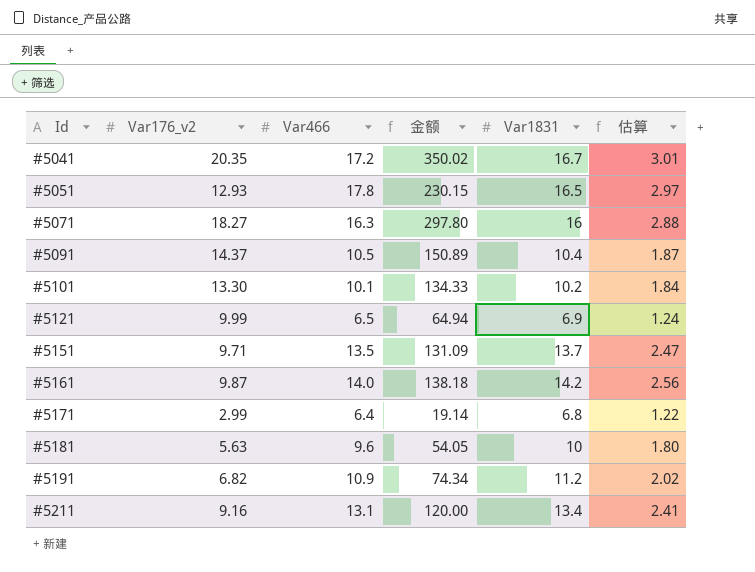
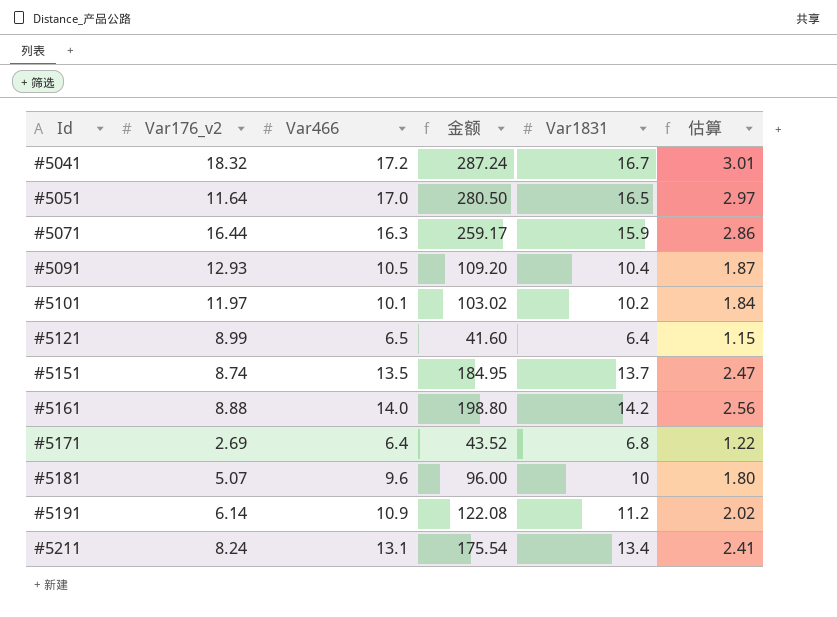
column 金额 | formula: [Var176_v2] * [Var466] -> [Var466] * [Var1831]
#5041 | Var176_v2: 20.35 -> 18.32
#5051 | Var176_v2: 12.93 -> 11.64
#5051 | Var466: 17.8 -> 17.0
#5071 | Var176_v2: 18.27 -> 16.44
#5071 | Var1831: 16 -> 15.9
#5071 | 估算: 2.88 -> 2.86
#5091 | Var176_v2: 14.37 -> 12.93
#5101 | Var176_v2: 13.30 -> 11.97
#5121 | Var176_v2: 9.99 -> 8.99
#5121 | Var1831: 6.9 -> 6.4
#5121 | 估算: 1.24 -> 1.15
#5151 | Var176_v2: 9.71 -> 8.74
#5161 | Var176_v2: 9.87 -> 8.88
#5171 | Var176_v2: 2.99 -> 2.69
#5181 | Var176_v2: 5.63 -> 5.07
#5191 | Var176_v2: 6.82 -> 6.14
#5211 | Var176_v2: 9.16 -> 8.24

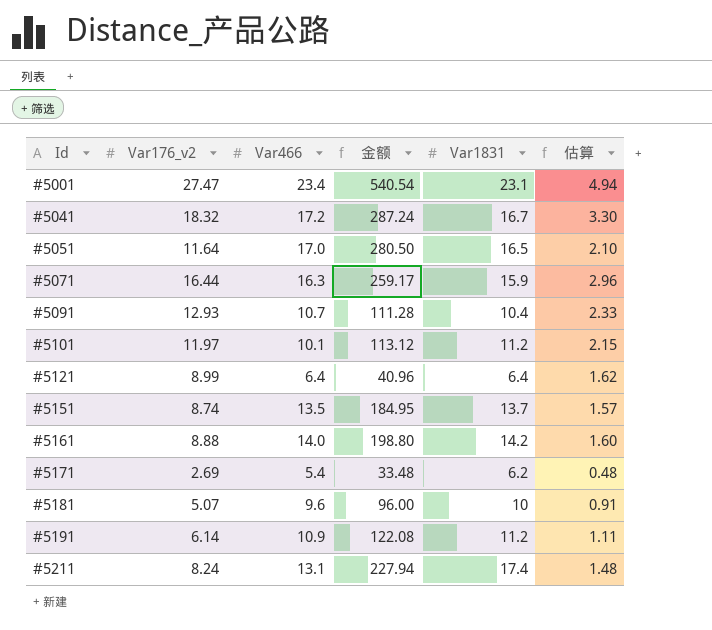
column 估算 | formula: [Var1831] * 0.18 -> [Var176_v2] * 0.18
row #5001: none -> 27.47 | 23.4 | 540.54 | 23.1 | 4.94
#5091 | Var466: 10.5 -> 10.7
#5091 | 金额: 109.20 -> 111.28
#5101 | 金额: 103.02 -> 113.12
#5101 | Var1831: 10.2 -> 11.2
#5121 | Var466: 6.5 -> 6.4
#5121 | 金额: 41.60 -> 40.96
#5171 | Var466: 6.4 -> 5.4
#5171 | 金额: 43.52 -> 33.48
#5171 | Var1831: 6.8 -> 6.2
#5211 | 金额: 175.54 -> 227.94
#5211 | Var1831: 13.4 -> 17.4

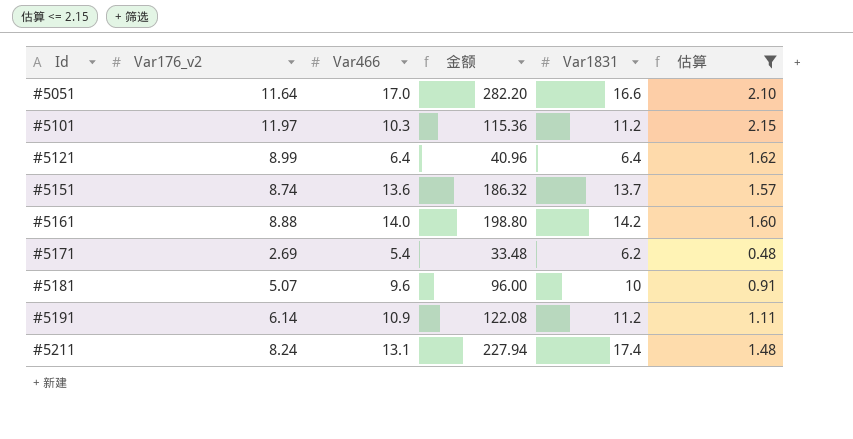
filter: none -> 估算 <= 2.15
#5051 | 金额: 280.50 -> 282.20
#5051 | Var1831: 16.5 -> 16.6
#5101 | Var466: 10.1 -> 10.3
#5101 | 金额: 113.12 -> 115.36
#5151 | Var466: 13.5 -> 13.6
#5151 | 金额: 184.95 -> 186.32

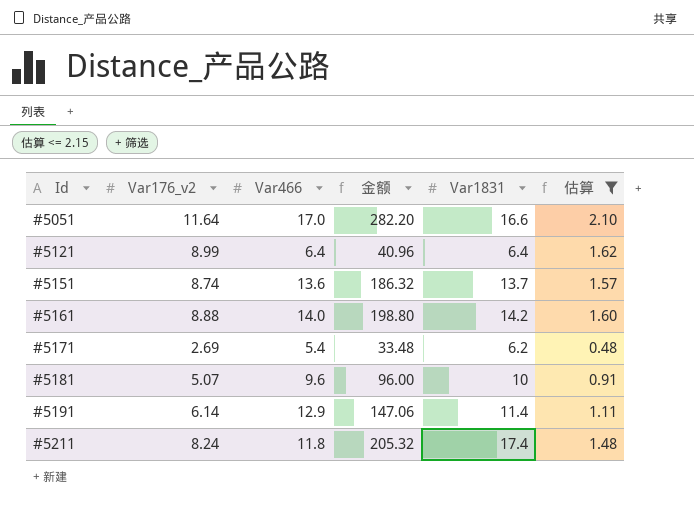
row #5101: 11.97 | 10.3 | 115.36 | 11.2 | 2.15 -> none
#5191 | Var466: 10.9 -> 12.9
#5191 | 金额: 122.08 -> 147.06
#5191 | Var1831: 11.2 -> 11.4
#5211 | Var466: 13.1 -> 11.8
#5211 | 金额: 227.94 -> 205.32

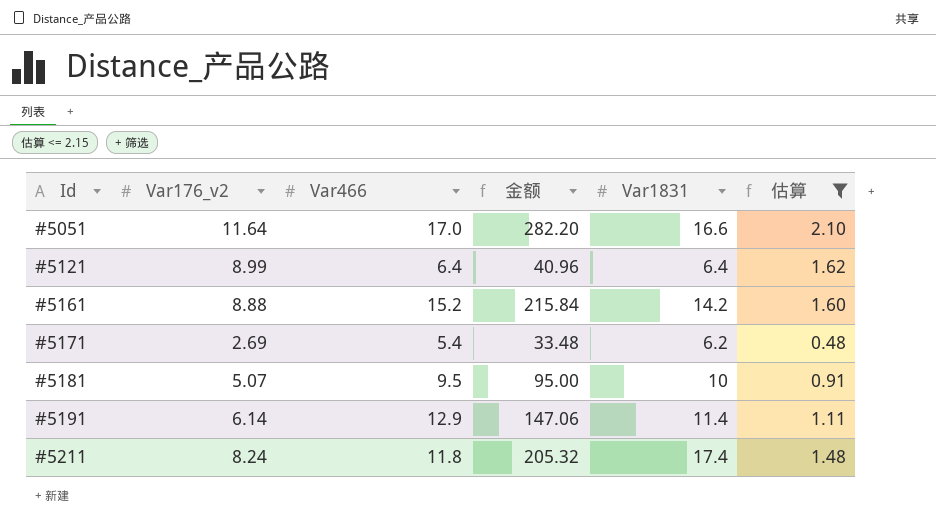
row #5151: 8.74 | 13.6 | 186.32 | 13.7 | 1.57 -> none
#5161 | Var466: 14.0 -> 15.2
#5161 | 金额: 198.80 -> 215.84
#5181 | Var466: 9.6 -> 9.5
#5181 | 金额: 96.00 -> 95.00

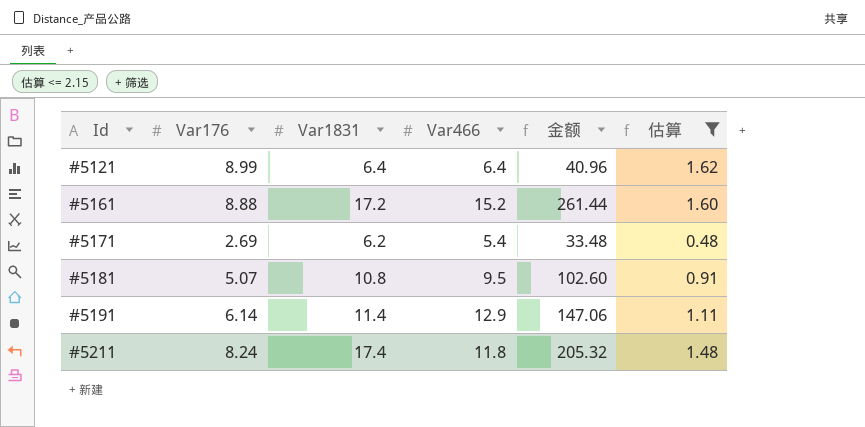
column name: Var176_v2 -> Var176
column Var1831 | position: 5 -> 3
row #5051: 11.64 | 17.0 | 282.20 | 16.6 | 2.10 -> none
#5161 | Var1831: 14.2 -> 17.2
#5161 | 金额: 215.84 -> 261.44
#5181 | Var1831: 10 -> 10.8
#5181 | 金额: 95.00 -> 102.60

